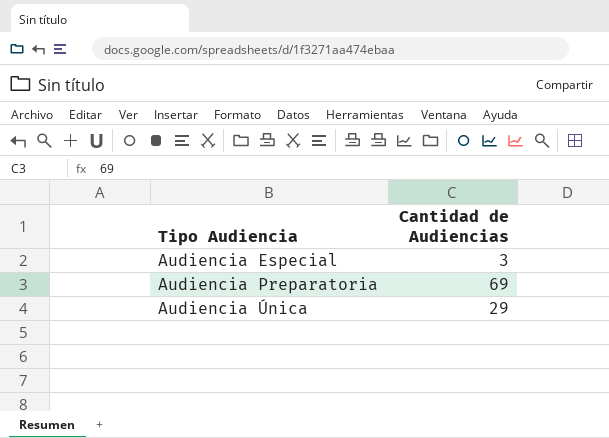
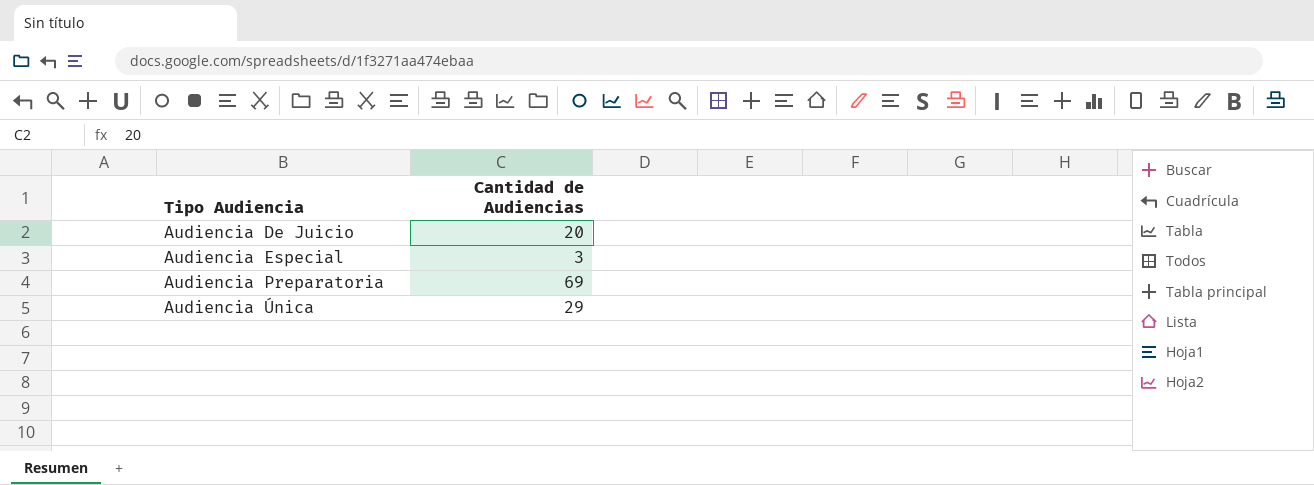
row Audiencia De Juicio: none -> 20

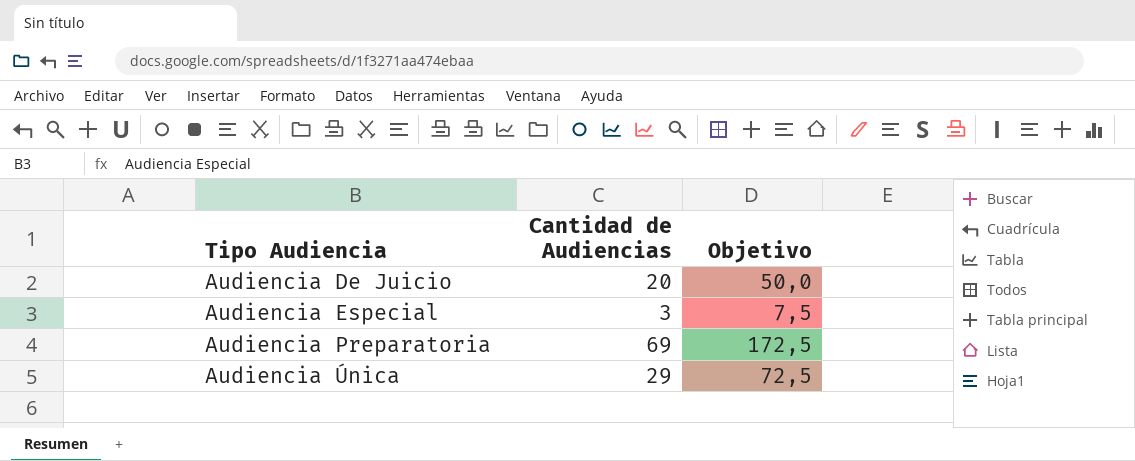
column Objetivo | formula: none -> [Cantidad de Audiencias] * 2,5

